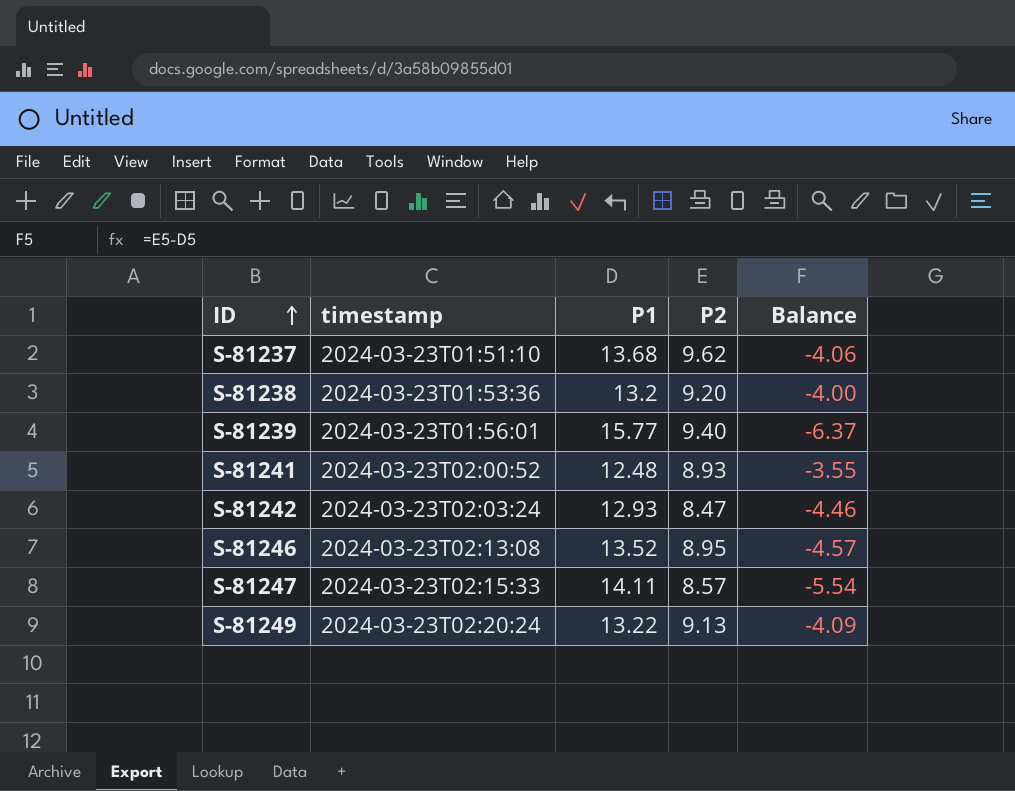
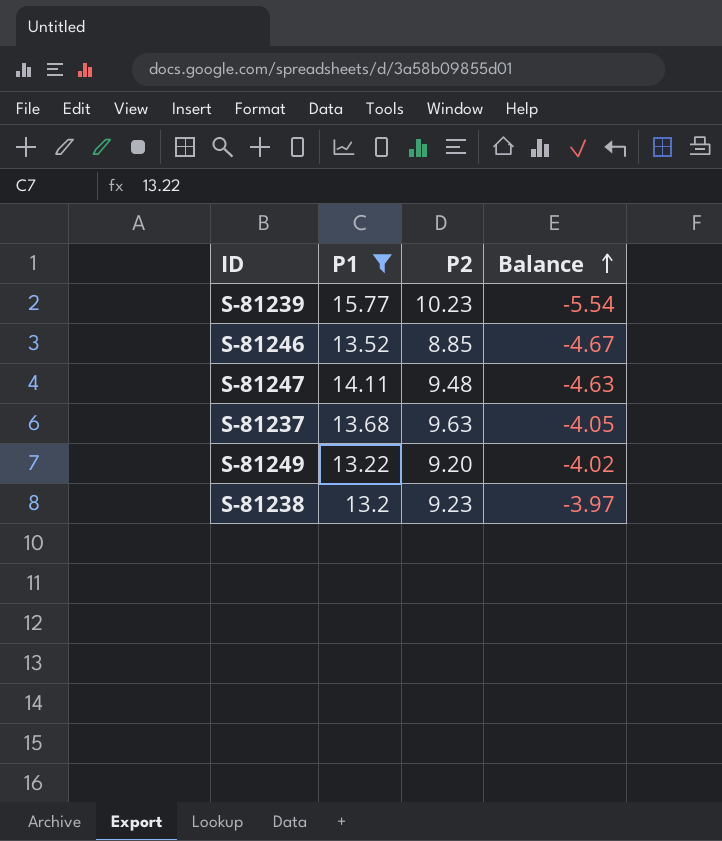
filter: none -> P1 >= 13.2
row order: ID ascending -> Balance ascending
column timestamp | position: 2 -> none
S-81239 | P2: 9.40 -> 10.23
S-81239 | Balance: -6.37 -> -5.54
S-81246 | P2: 8.95 -> 8.85
S-81246 | Balance: -4.57 -> -4.67
S-81247 | P2: 8.57 -> 9.48
S-81247 | Balance: -5.54 -> -4.63
S-81237 | P2: 9.62 -> 9.63
S-81237 | Balance: -4.06 -> -4.05
S-81249 | P2: 9.13 -> 9.20
S-81249 | Balance: -4.09 -> -4.02
S-81238 | P2: 9.20 -> 9.23
S-81238 | Balance: -4.00 -> -3.97

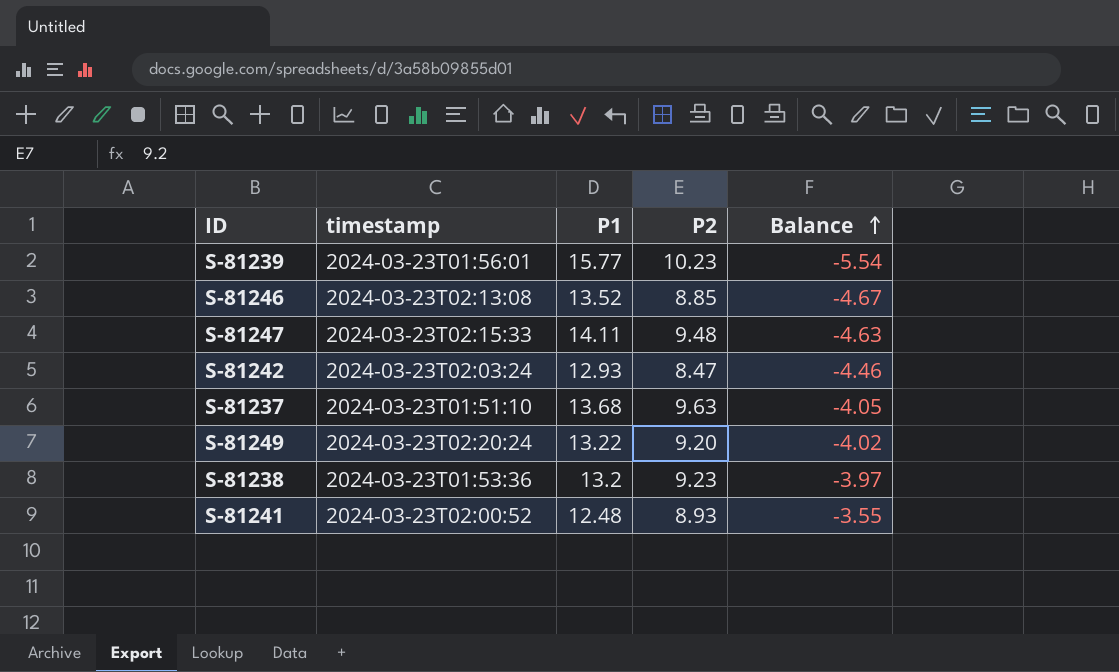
filter: P1 >= 13.2 -> none
column timestamp | position: none -> 2

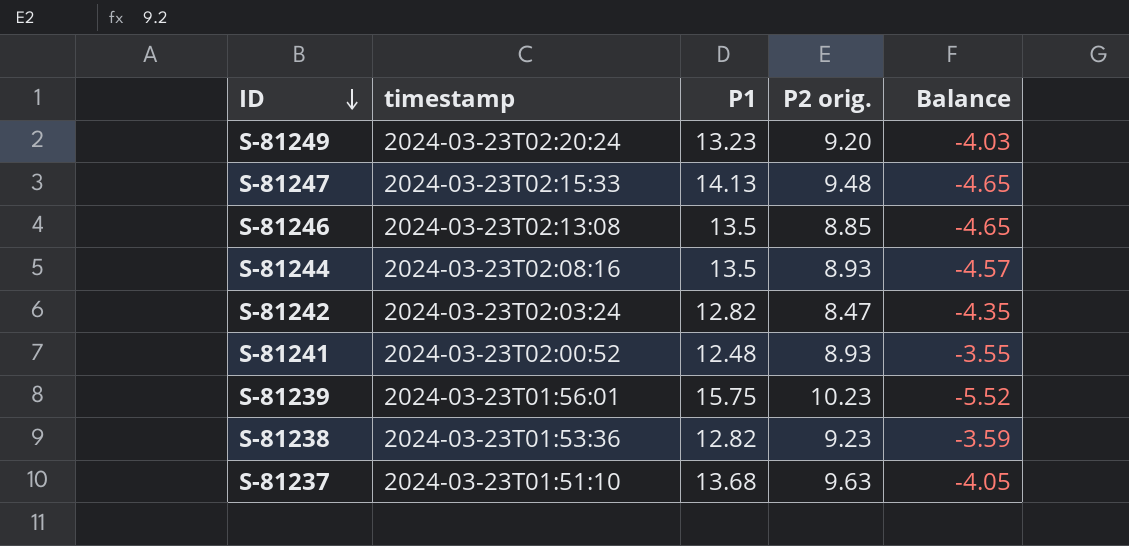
row order: Balance ascending -> ID descending
column name: P2 -> P2 orig.
S-81249 | P1: 13.22 -> 13.23
S-81249 | Balance: -4.02 -> -4.03
S-81247 | P1: 14.11 -> 14.13
S-81247 | Balance: -4.63 -> -4.65
S-81246 | P1: 13.52 -> 13.5
S-81246 | Balance: -4.67 -> -4.65
row S-81244: none -> 2024-03-23T02:08:16 | 13.5 | 8.93 | -4.57
S-81242 | P1: 12.93 -> 12.82
S-81242 | Balance: -4.46 -> -4.35
S-81239 | P1: 15.77 -> 15.75
S-81239 | Balance: -5.54 -> -5.52
S-81238 | P1: 13.2 -> 12.82
S-81238 | Balance: -3.97 -> -3.59

